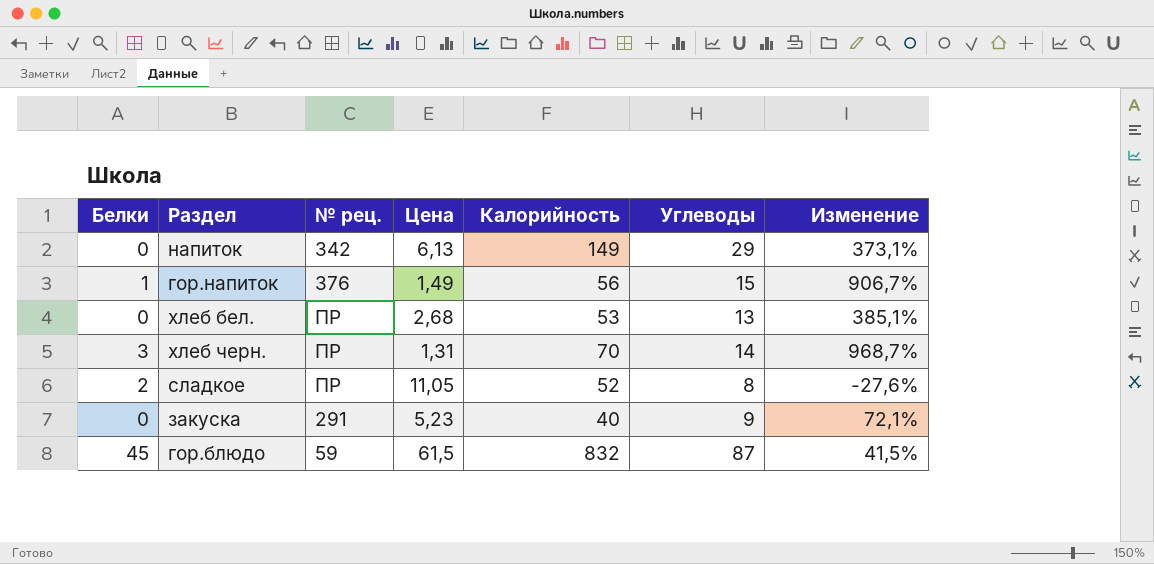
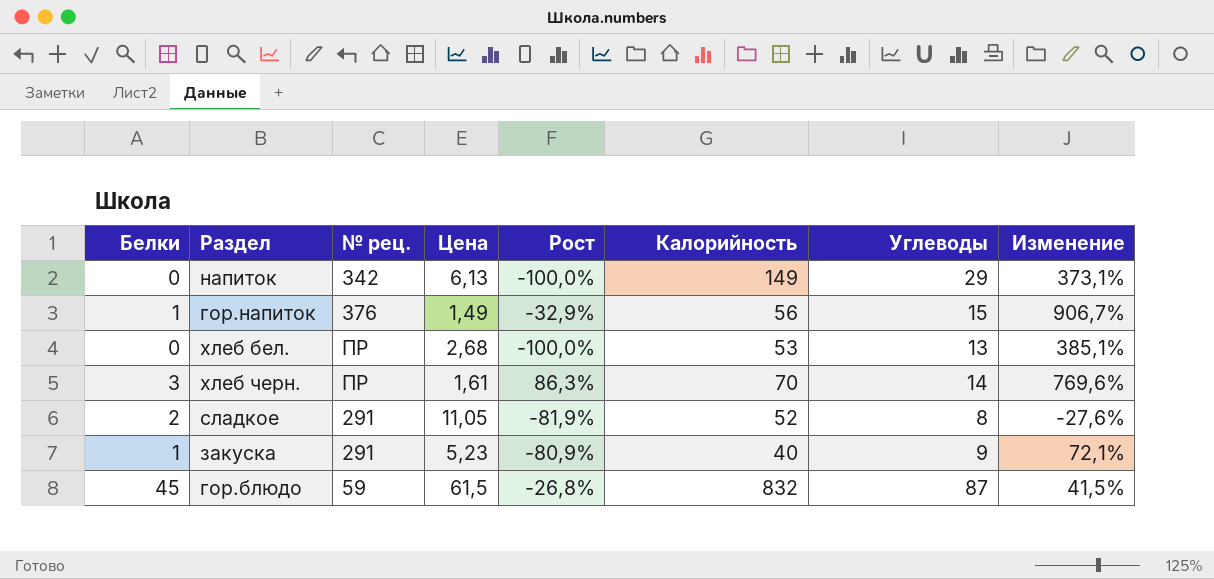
column Рост | formula: none -> ([Белки] - [Цена]) / [Цена]
хлеб черн. | Цена: 1,31 -> 1,61
хлеб черн. | Изменение: 968,7% -> 769,6%
сладкое | № рец.: ПР -> 291
закуска | Белки: 0 -> 1

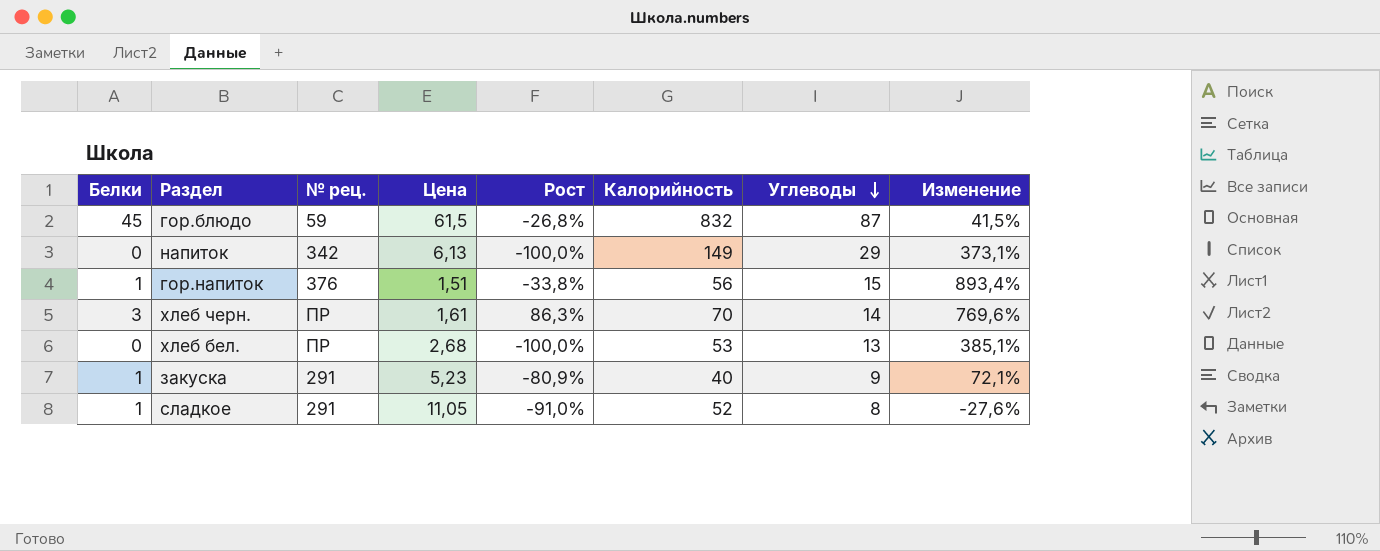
row order: none -> Углеводы descending
гор.напиток | Цена: 1,49 -> 1,51
гор.напиток | Рост: -32,9% -> -33,8%
гор.напиток | Изменение: 906,7% -> 893,4%
сладкое | Белки: 2 -> 1
сладкое | Рост: -81,9% -> -91,0%

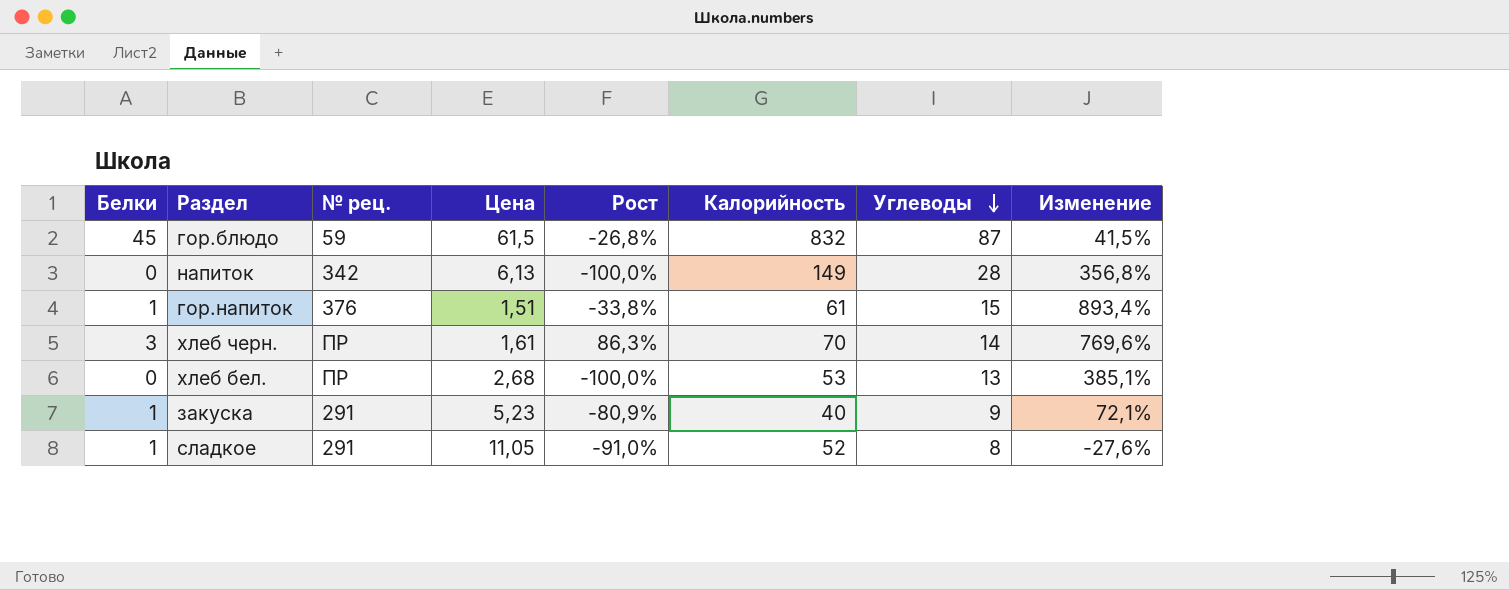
напиток | Углеводы: 29 -> 28
напиток | Изменение: 373,1% -> 356,8%
гор.напиток | Калорийность: 56 -> 61

